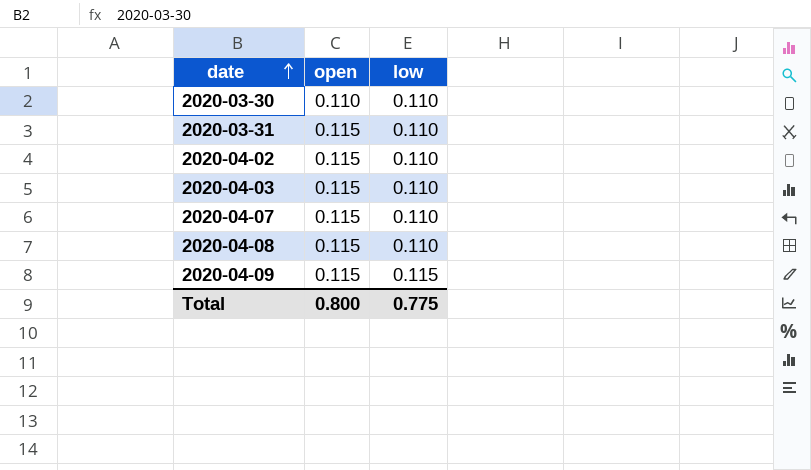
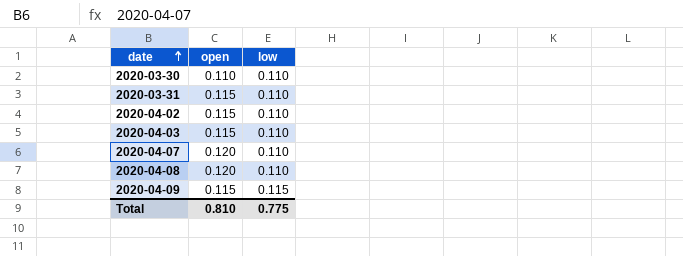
2020-04-07 | open: 0.115 -> 0.120
2020-04-08 | open: 0.115 -> 0.120
Total | open: 0.800 -> 0.810

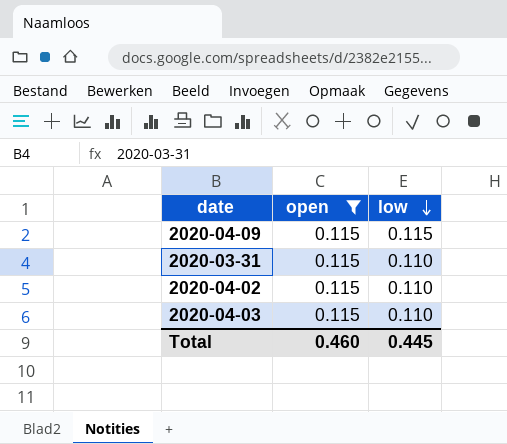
filter: none -> open = 0.115
row order: date ascending -> low descending
Total | open: 0.810 -> 0.460
Total | low: 0.775 -> 0.445

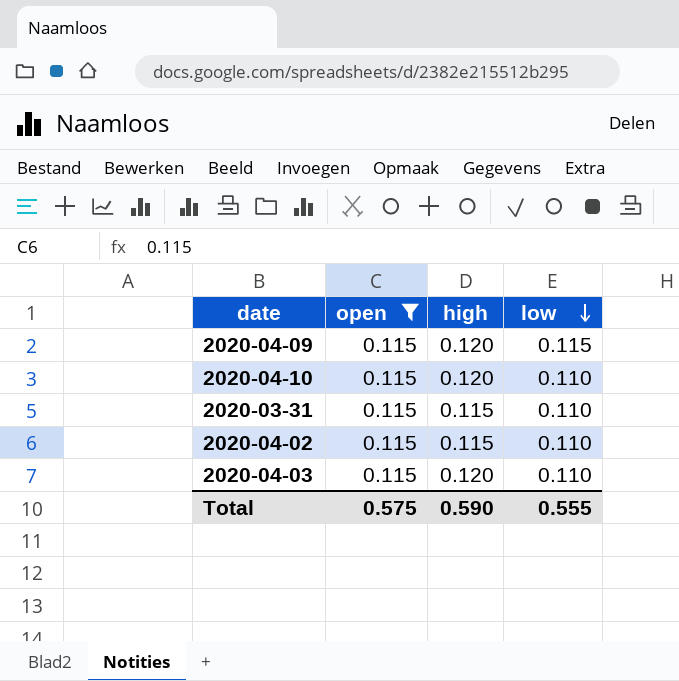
column high | position: none -> 3
row 2020-04-10: none -> 0.115 | 0.120 | 0.110
Total | open: 0.460 -> 0.575
Total | low: 0.445 -> 0.555

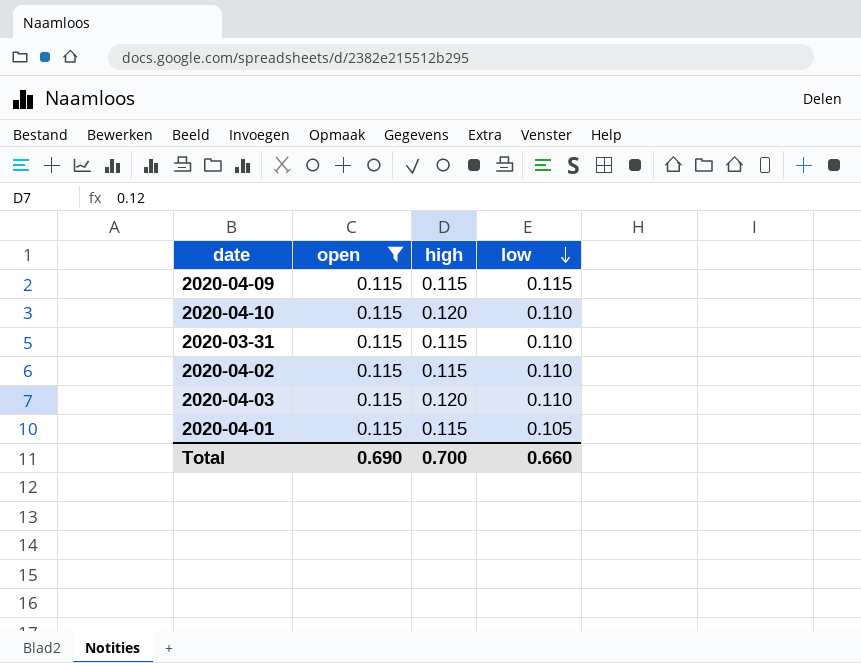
2020-04-09 | high: 0.120 -> 0.115
row 2020-04-01: none -> 0.115 | 0.115 | 0.105
Total | open: 0.575 -> 0.690
Total | high: 0.590 -> 0.700
Total | low: 0.555 -> 0.660

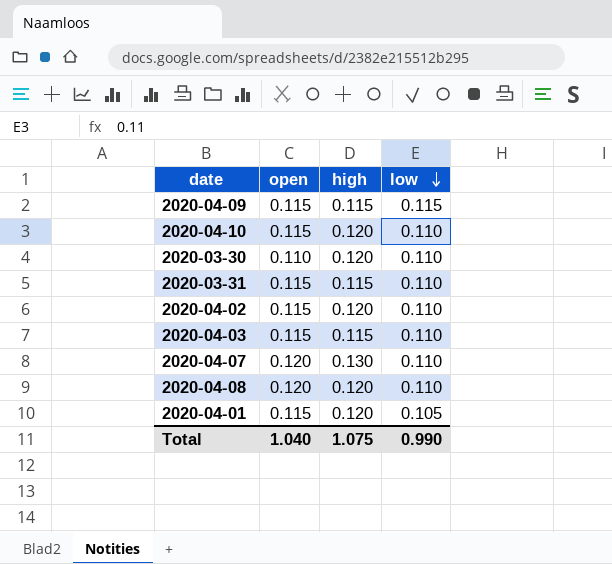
filter: open = 0.115 -> none
2020-04-02 | high: 0.115 -> 0.120
2020-04-03 | high: 0.120 -> 0.115
2020-04-01 | high: 0.115 -> 0.120
Total | open: 0.690 -> 1.040
Total | high: 0.700 -> 1.075
Total | low: 0.660 -> 0.990

